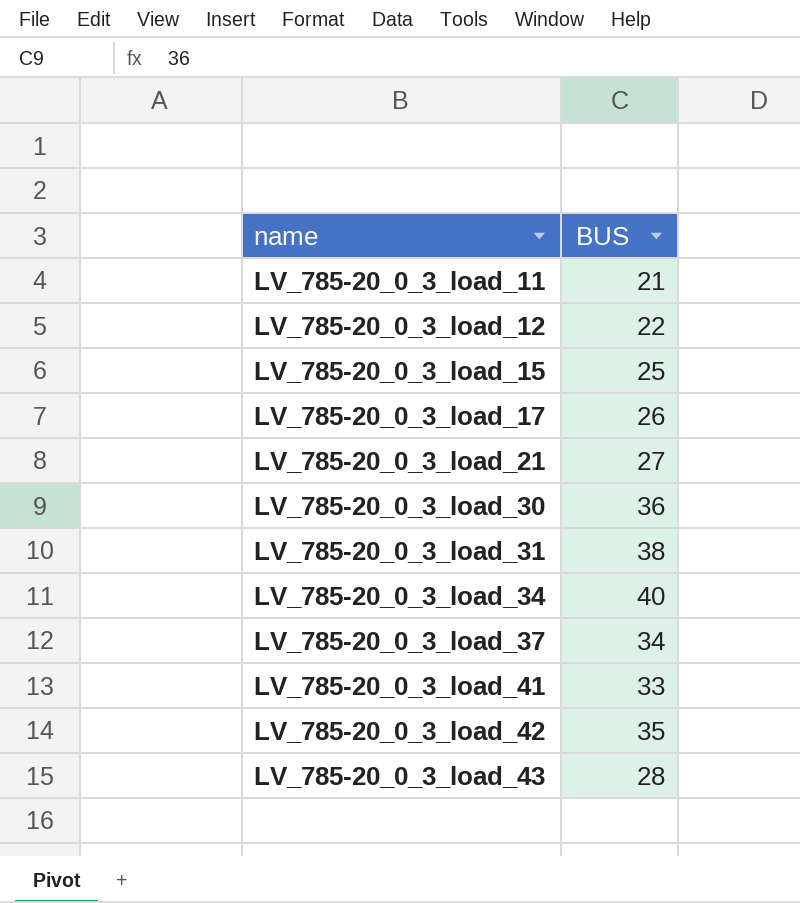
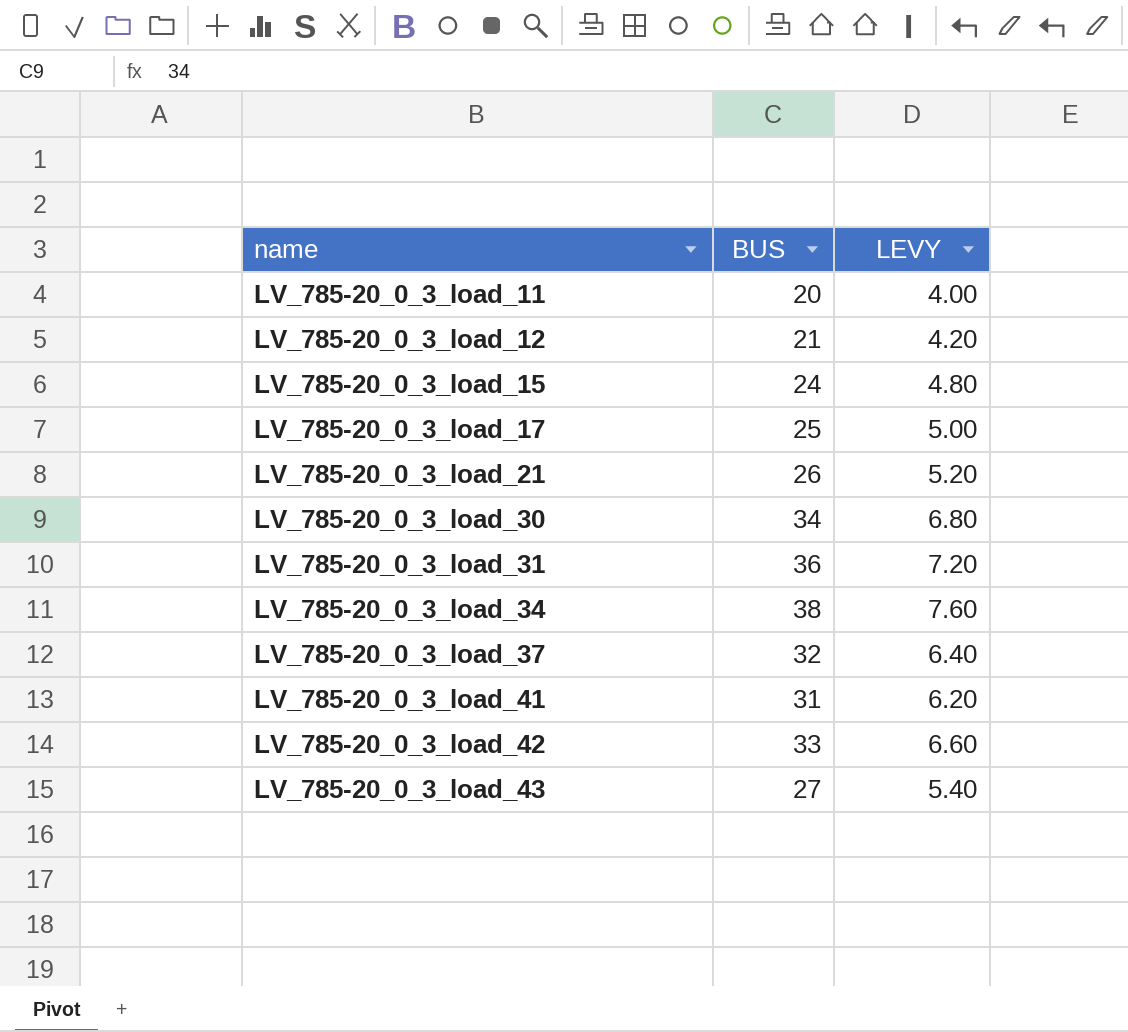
column LEVY | formula: none -> [BUS] * 0.2
LV_785-20_0_3_load_11 | BUS: 21 -> 20
LV_785-20_0_3_load_12 | BUS: 22 -> 21
LV_785-20_0_3_load_15 | BUS: 25 -> 24
LV_785-20_0_3_load_17 | BUS: 26 -> 25
LV_785-20_0_3_load_21 | BUS: 27 -> 26
LV_785-20_0_3_load_30 | BUS: 36 -> 34
LV_785-20_0_3_load_31 | BUS: 38 -> 36
LV_785-20_0_3_load_34 | BUS: 40 -> 38
LV_785-20_0_3_load_37 | BUS: 34 -> 32
LV_785-20_0_3_load_41 | BUS: 33 -> 31
LV_785-20_0_3_load_42 | BUS: 35 -> 33
LV_785-20_0_3_load_43 | BUS: 28 -> 27

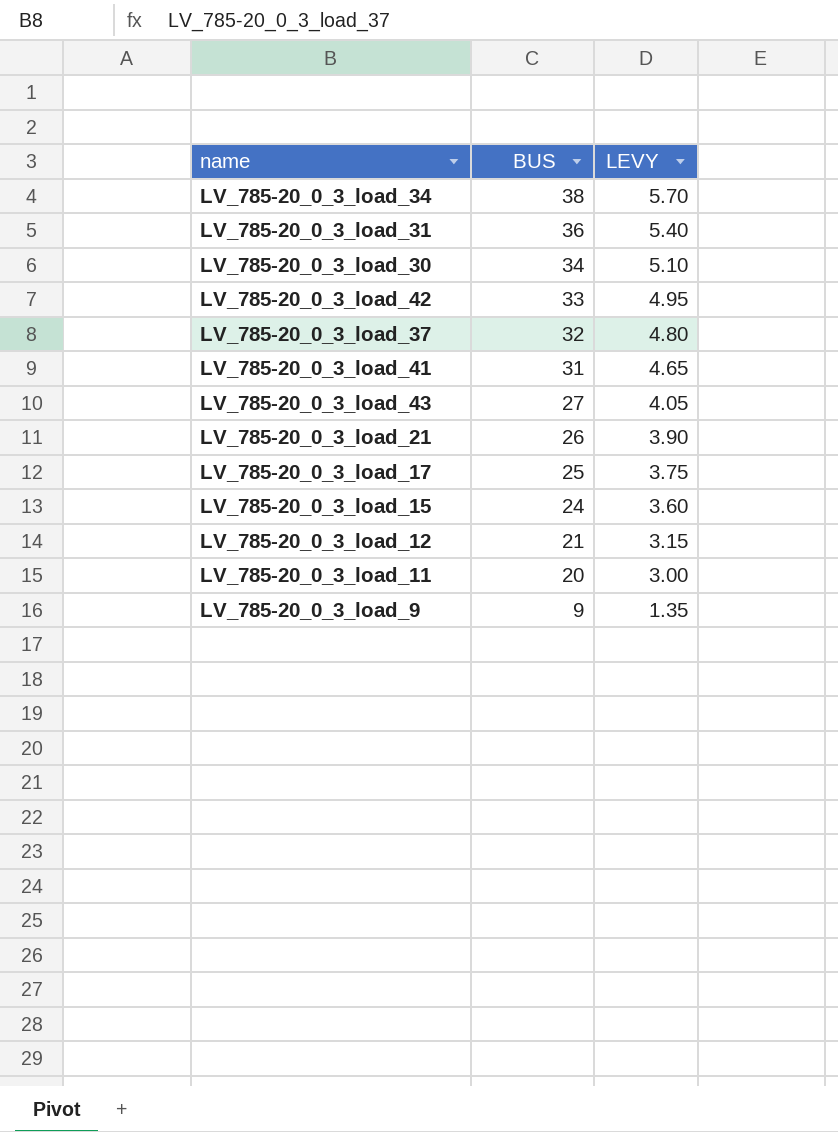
row order: name ascending -> BUS descending
column LEVY | formula: [BUS] * 0.2 -> [BUS] * 0.15
row LV_785-20_0_3_load_9: none -> 9 | 1.35

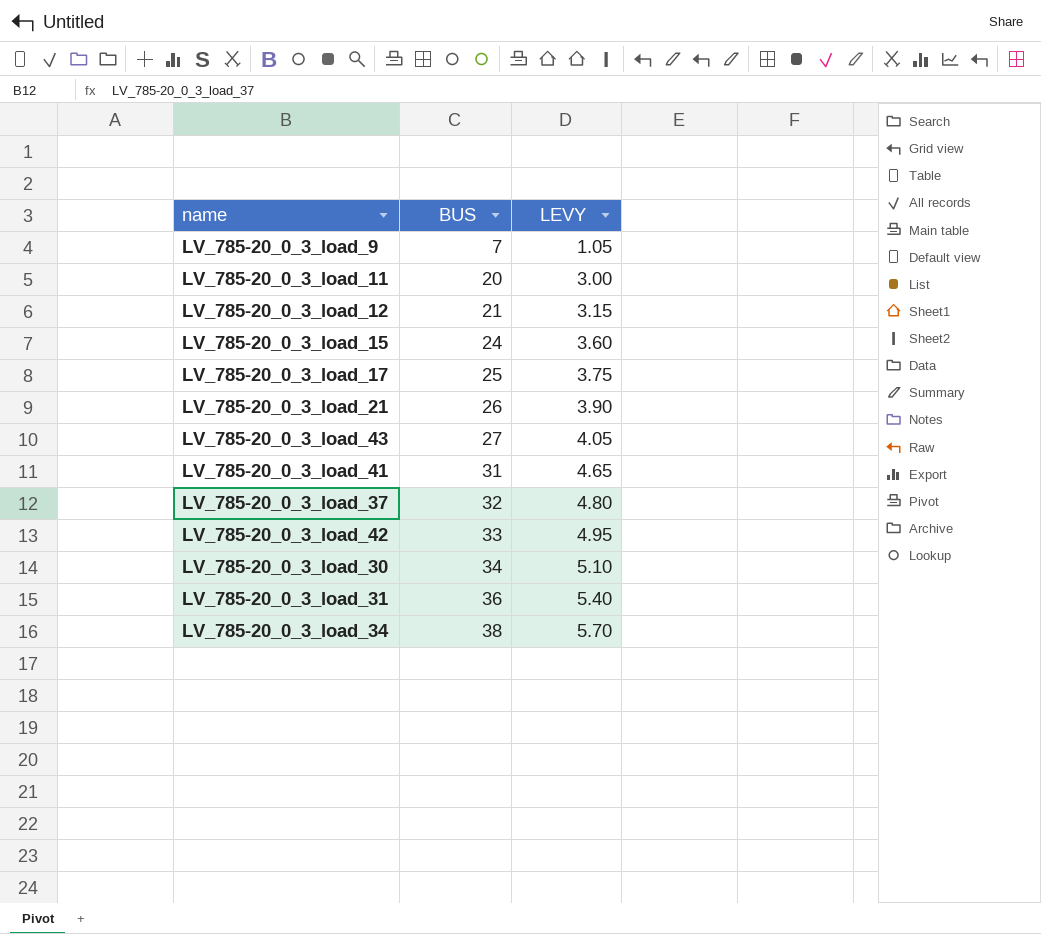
row order: BUS descending -> BUS ascending
LV_785-20_0_3_load_9 | BUS: 9 -> 7
LV_785-20_0_3_load_9 | LEVY: 1.35 -> 1.05

